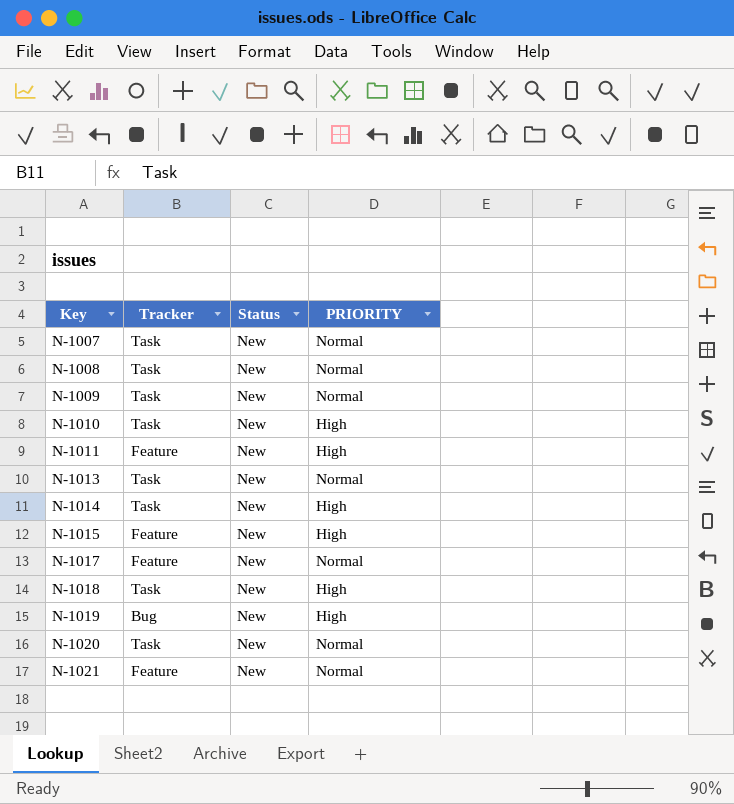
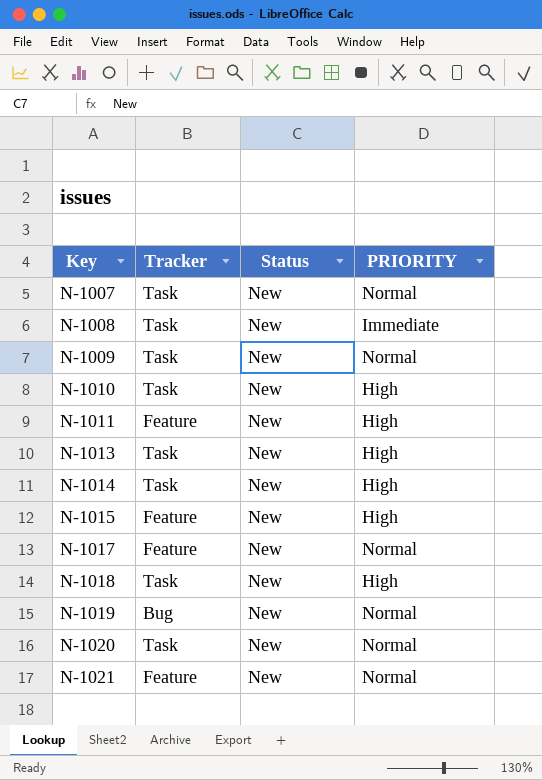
N-1008 | PRIORITY: Normal -> Immediate
N-1013 | PRIORITY: Normal -> High
N-1019 | PRIORITY: High -> Normal

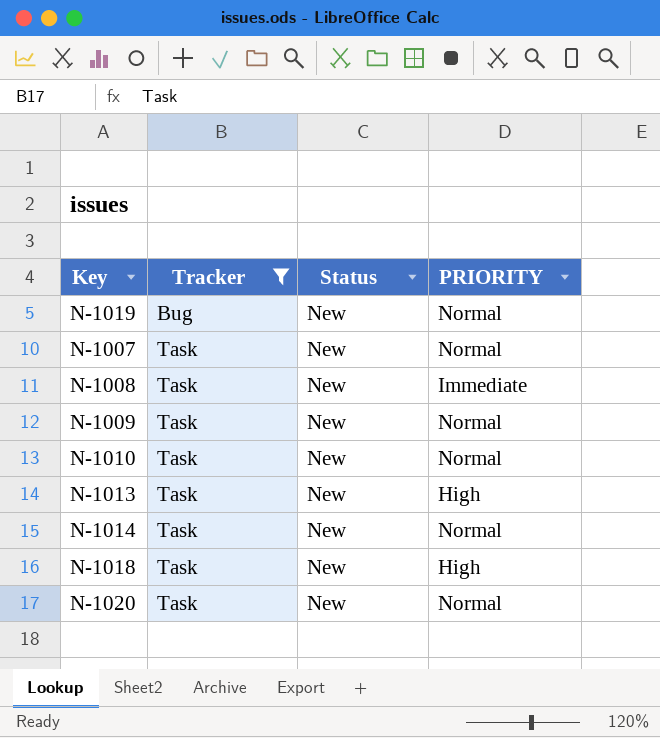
filter: none -> Tracker != Feature
row order: Key ascending -> Tracker ascending
N-1010 | PRIORITY: High -> Normal
N-1014 | PRIORITY: High -> Normal

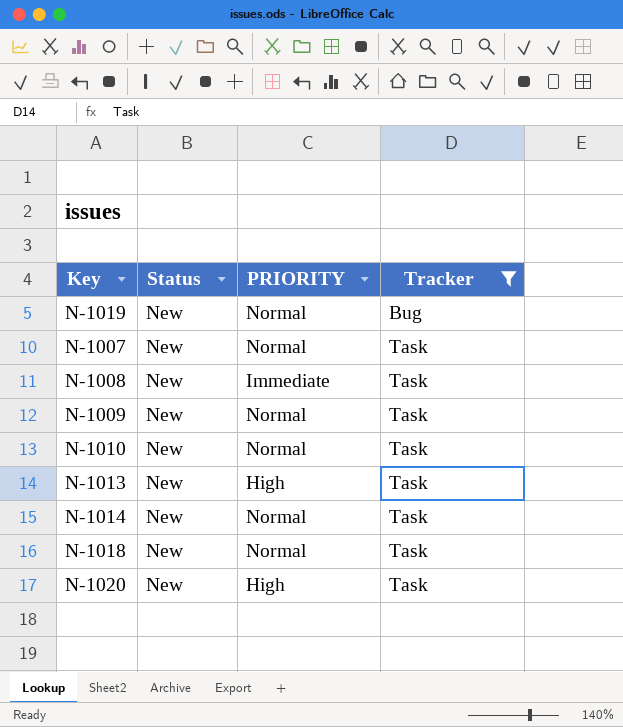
column Tracker | position: 2 -> 4
N-1018 | PRIORITY: High -> Normal
N-1020 | PRIORITY: Normal -> High

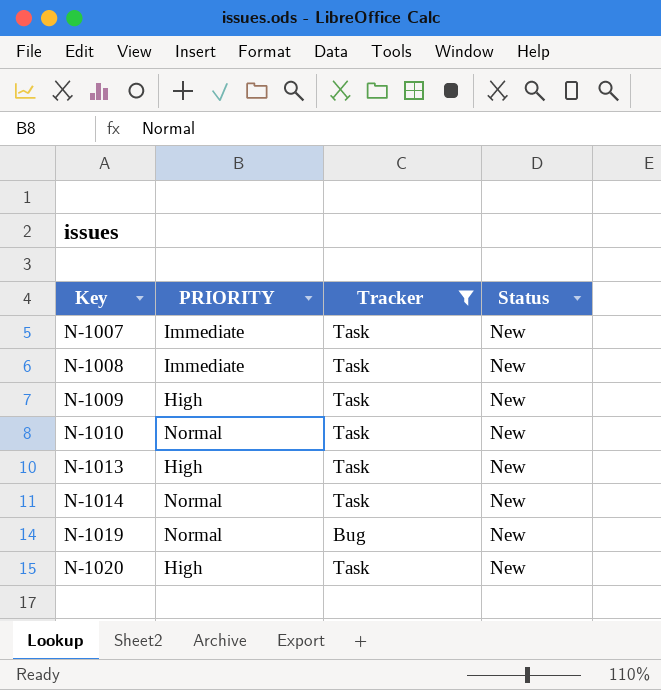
row order: Tracker ascending -> Key ascending
column Status | position: 2 -> 4
row N-1018: New | Normal | Task -> none
N-1007 | PRIORITY: Normal -> Immediate
N-1009 | PRIORITY: Normal -> High

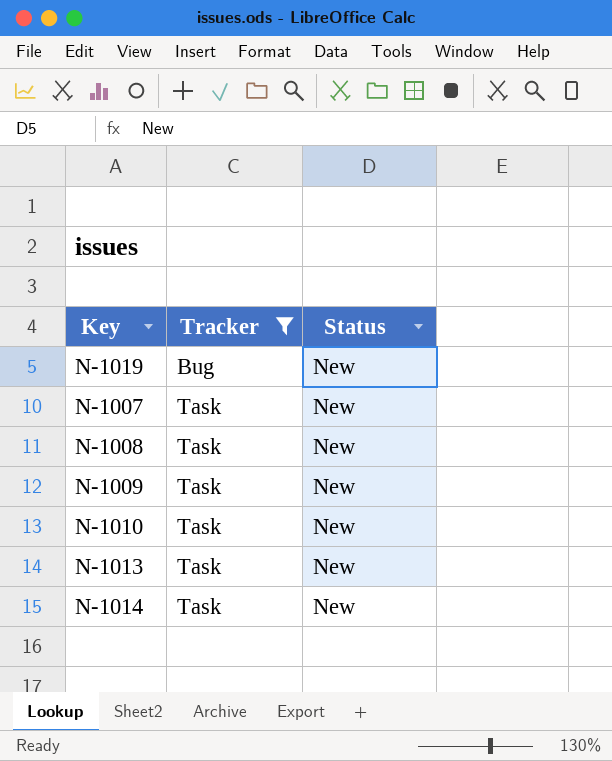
row order: Key ascending -> Tracker ascending
column PRIORITY | position: 2 -> none
row N-1020: High | Task | New -> none

